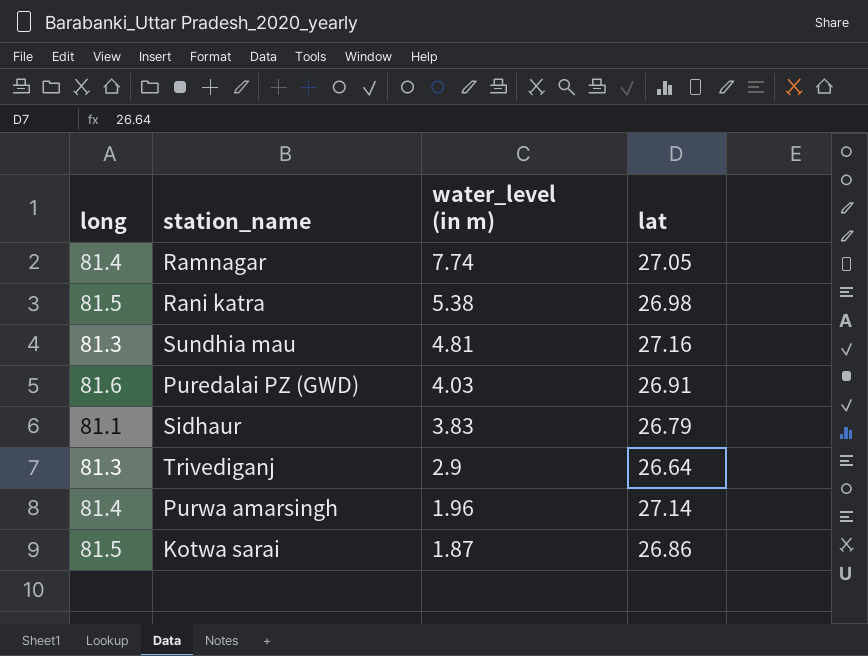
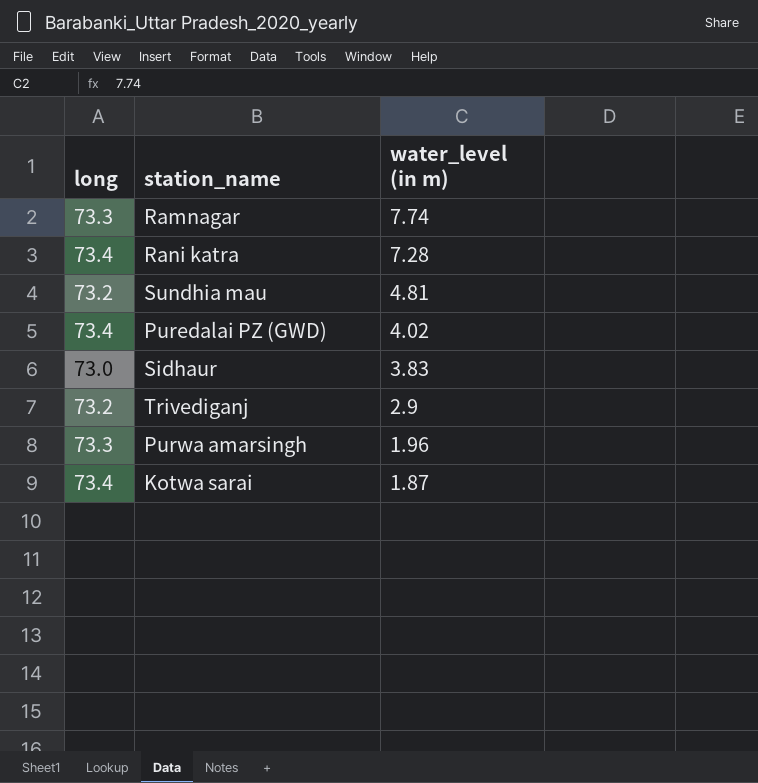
column lat | position: 4 -> none
Ramnagar | long: 81.4 -> 73.3
Rani katra | long: 81.5 -> 73.4
Rani katra | water_level (in m): 5.38 -> 7.28
Sundhia mau | long: 81.3 -> 73.2
Puredalai PZ (GWD) | long: 81.6 -> 73.4
Puredalai PZ (GWD) | water_level (in m): 4.03 -> 4.02
Sidhaur | long: 81.1 -> 73.0
Trivediganj | long: 81.3 -> 73.2
Purwa amarsingh | long: 81.4 -> 73.3
Kotwa sarai | long: 81.5 -> 73.4

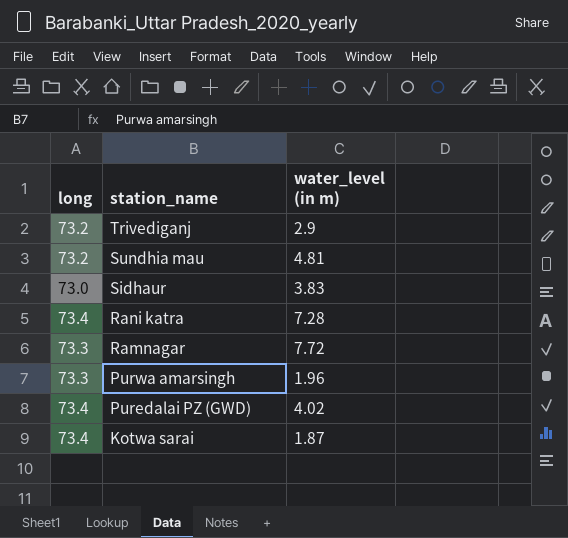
row order: water_level (in m) descending -> station_name descending
Ramnagar | water_level (in m): 7.74 -> 7.72

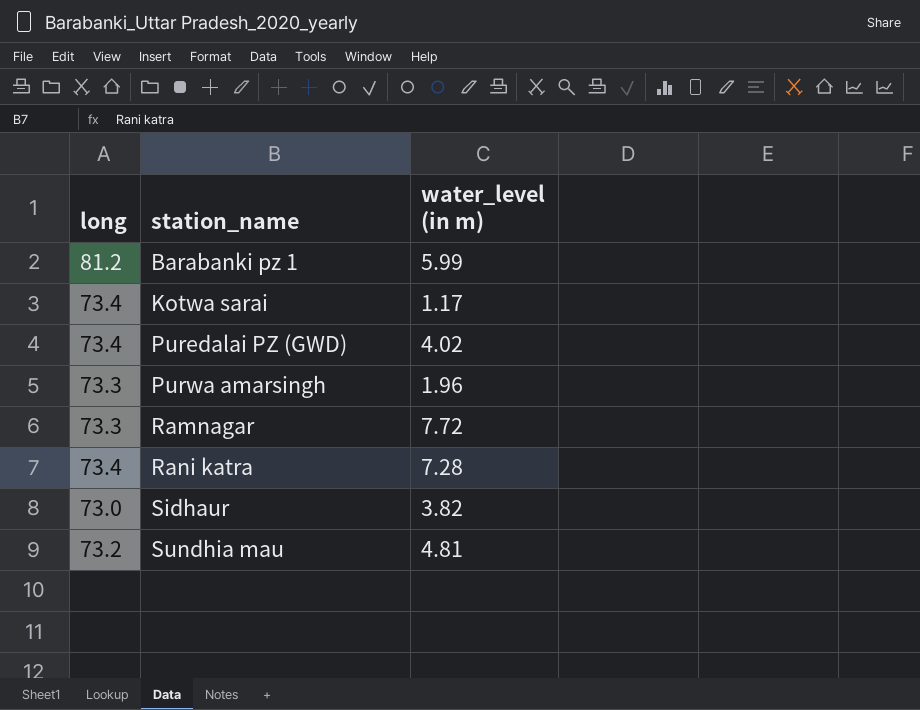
row order: station_name descending -> station_name ascending
row Trivediganj: 73.2 | 2.9 -> none
row Barabanki pz 1: none -> 81.2 | 5.99
Kotwa sarai | water_level (in m): 1.87 -> 1.17
Sidhaur | water_level (in m): 3.83 -> 3.82

